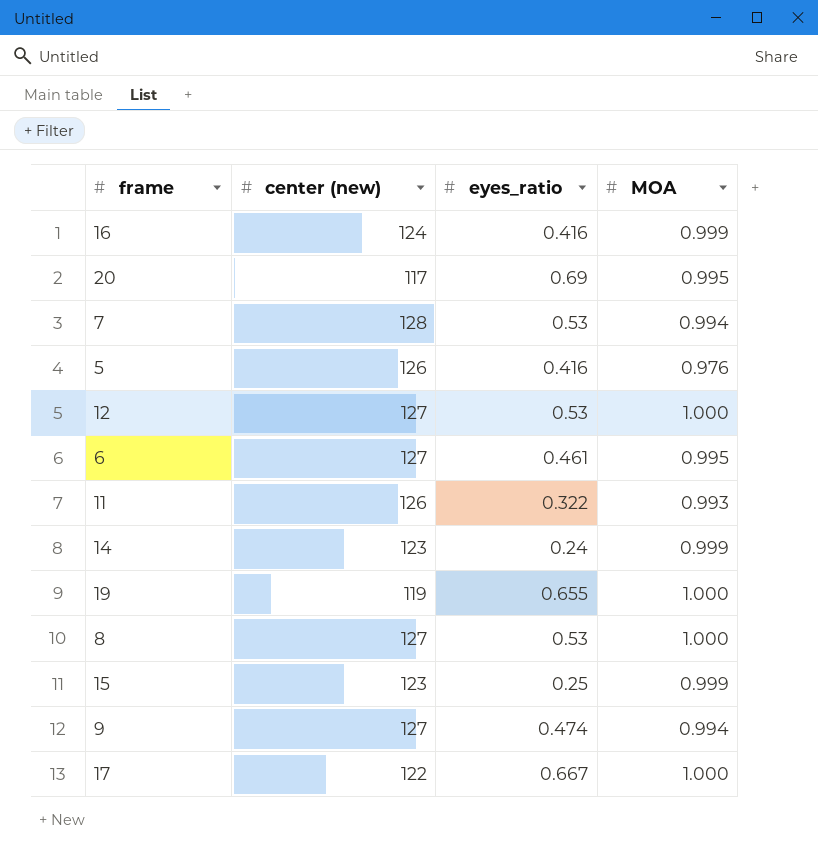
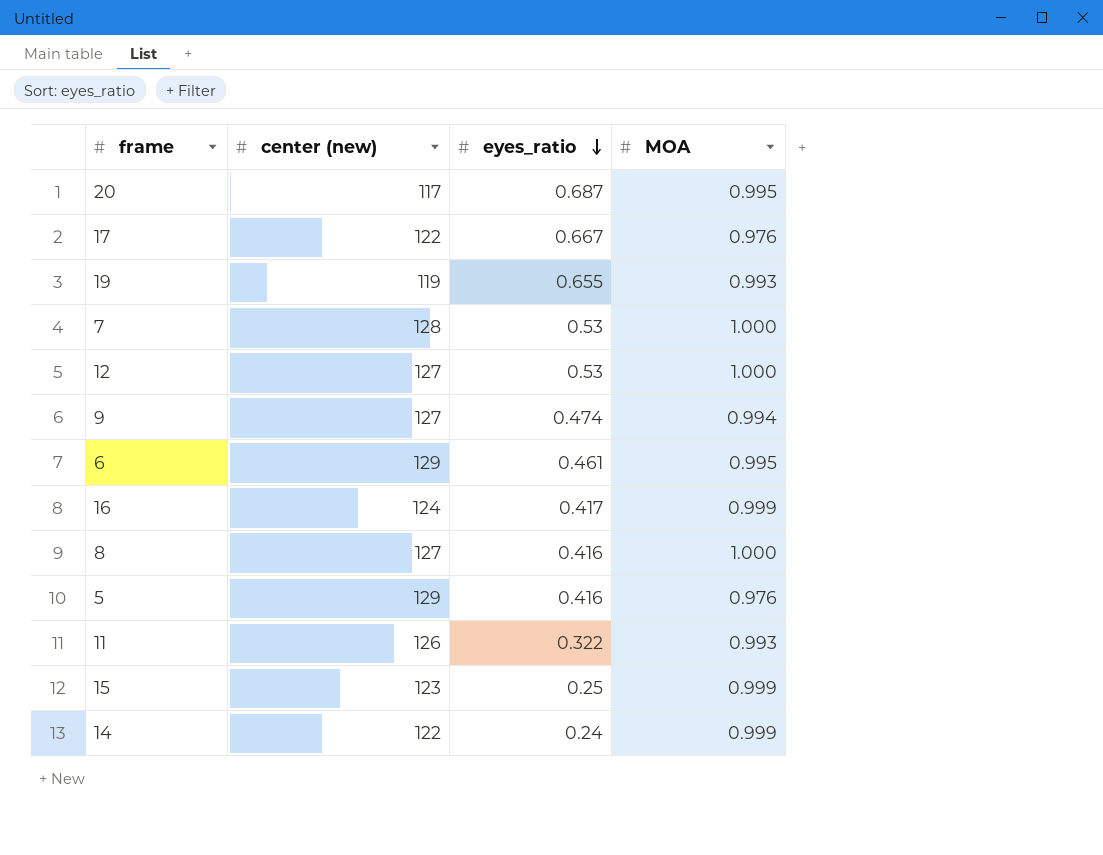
row order: none -> eyes_ratio descending
20 | eyes_ratio: 0.69 -> 0.687
17 | MOA: 1.000 -> 0.976
19 | MOA: 1.000 -> 0.993
7 | MOA: 0.994 -> 1.000
6 | center (new): 127 -> 129
16 | eyes_ratio: 0.416 -> 0.417
8 | eyes_ratio: 0.53 -> 0.416
5 | center (new): 126 -> 129
14 | center (new): 123 -> 122

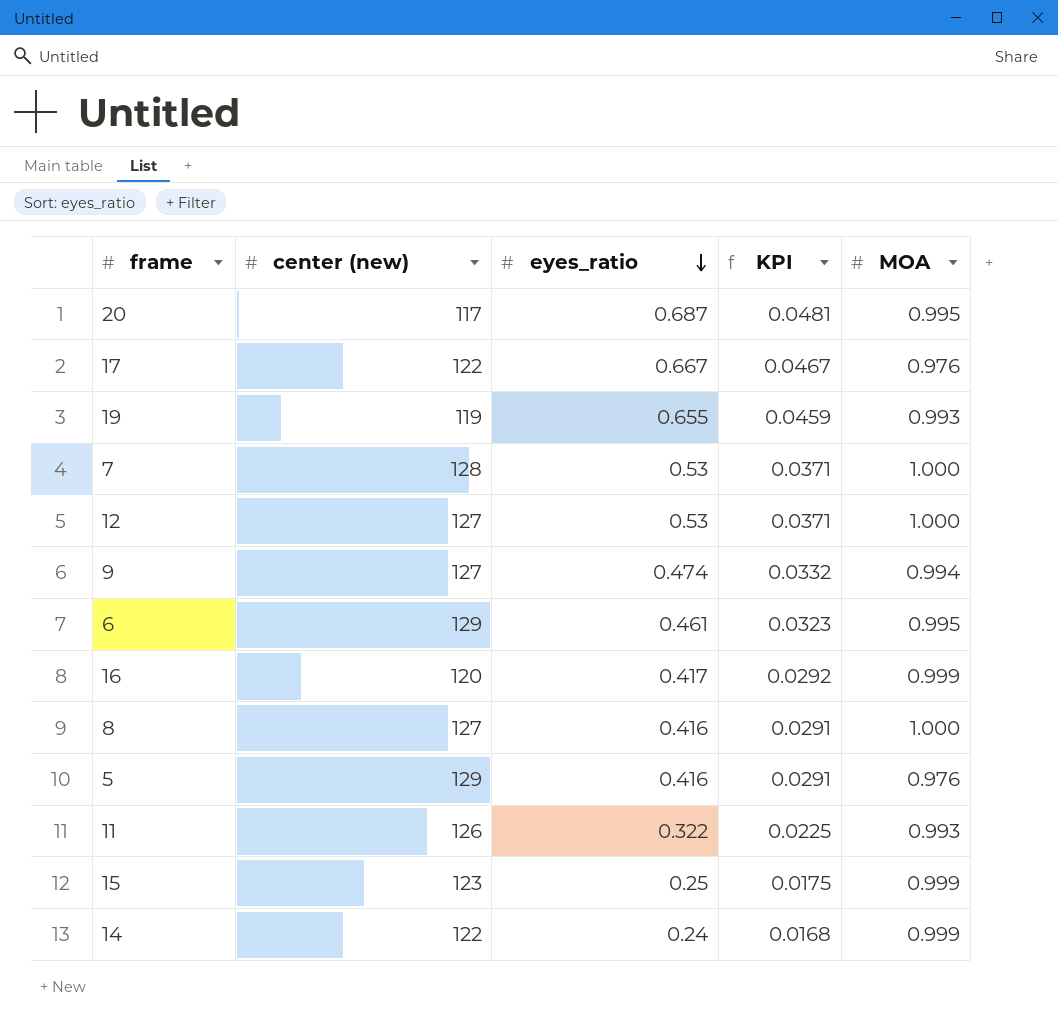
column KPI | formula: none -> [eyes_ratio] * 0.07
16 | center (new): 124 -> 120

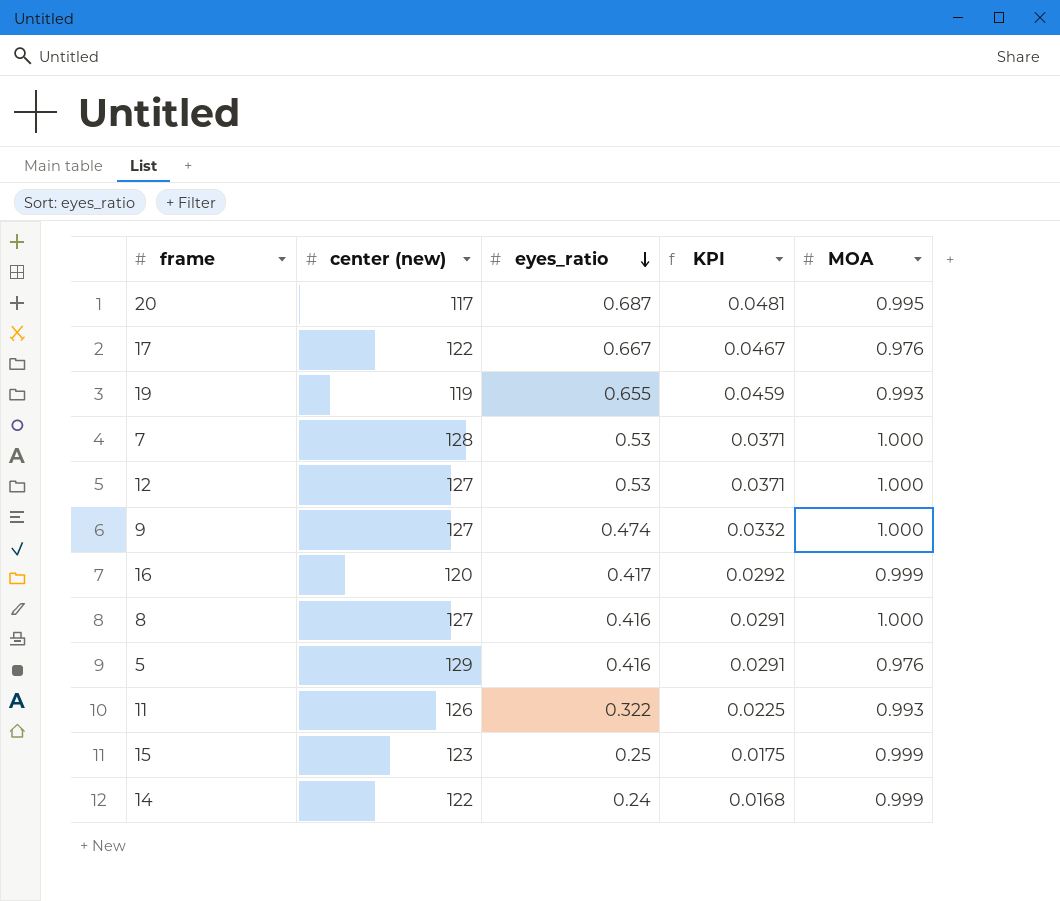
row 6: 129 | 0.461 | 0.0323 | 0.995 -> none
9 | MOA: 0.994 -> 1.000

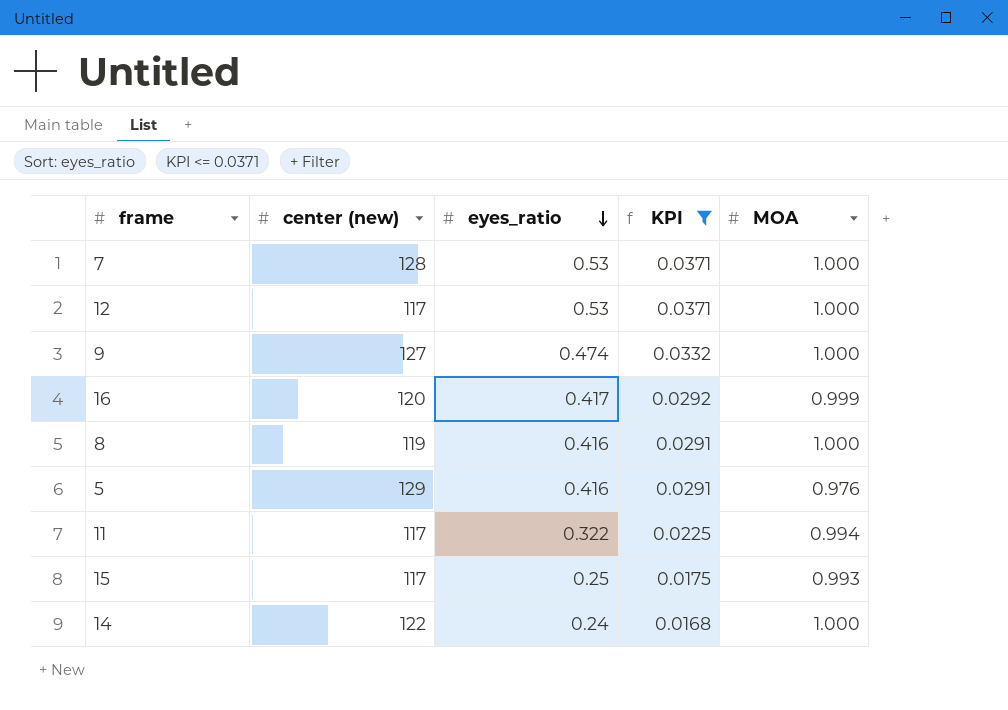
filter: none -> KPI <= 0.0371
12 | center (new): 127 -> 117
8 | center (new): 127 -> 119
11 | center (new): 126 -> 117
11 | MOA: 0.993 -> 0.994
15 | center (new): 123 -> 117
15 | MOA: 0.999 -> 0.993
14 | MOA: 0.999 -> 1.000

